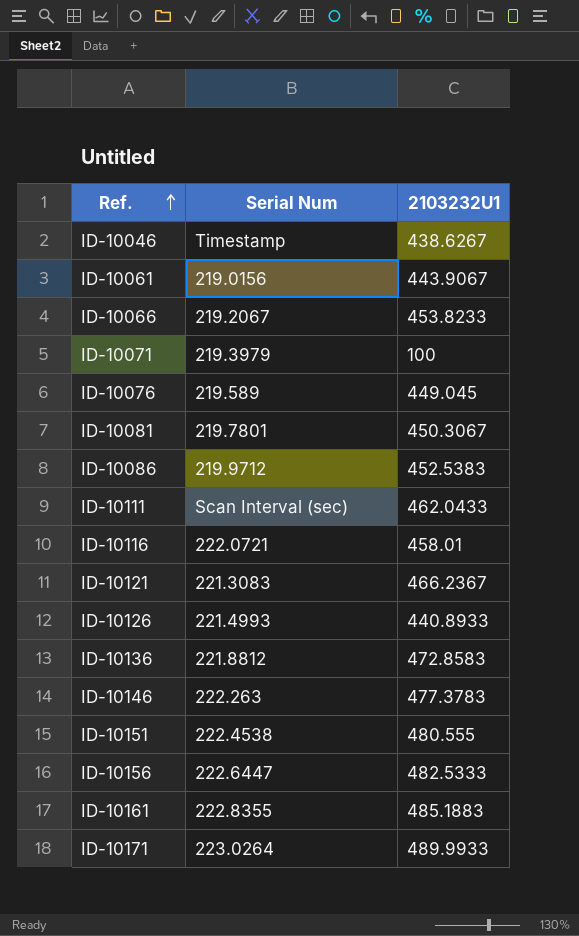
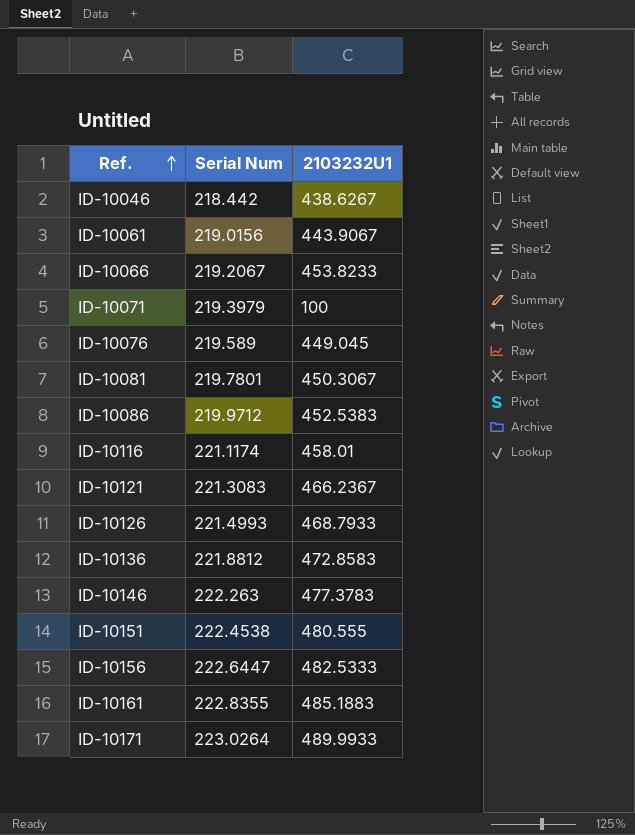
row ID-10111: Scan Interval (sec) | 462.0433 -> none
ID-10046 | Serial Num: Timestamp -> 218.442
ID-10116 | Serial Num: 222.0721 -> 221.1174
ID-10126 | 2103232U1: 440.8933 -> 468.7933

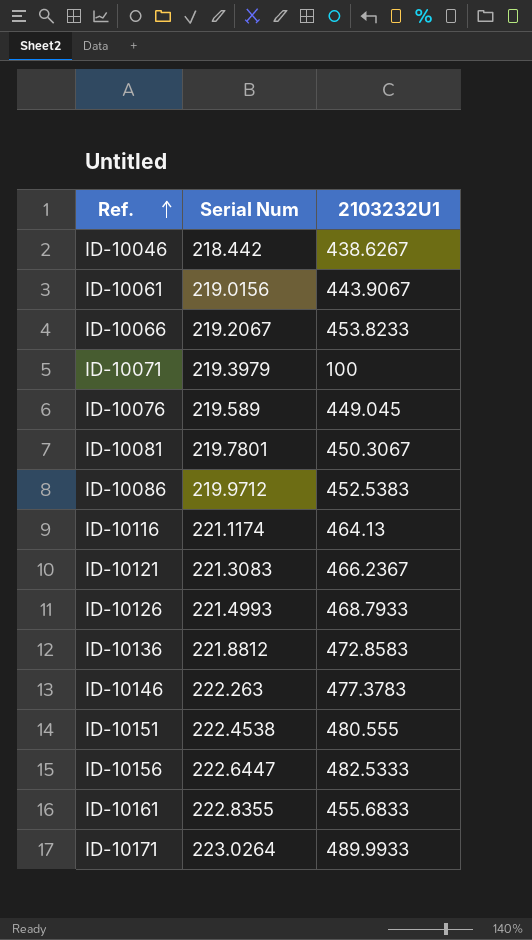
ID-10116 | 2103232U1: 458.01 -> 464.13
ID-10161 | 2103232U1: 485.1883 -> 455.6833

